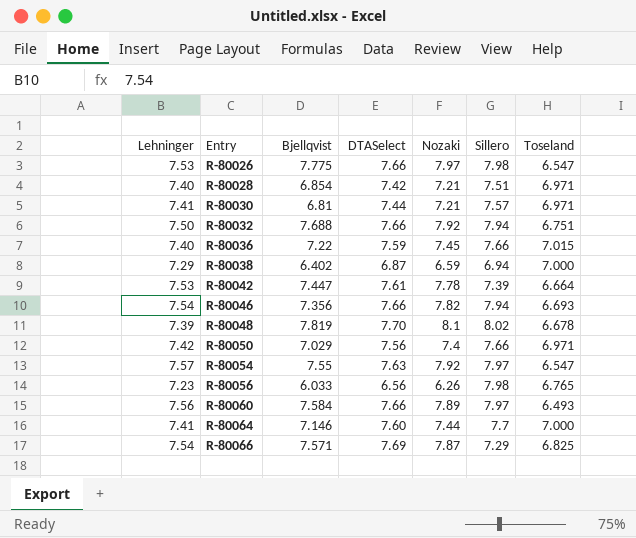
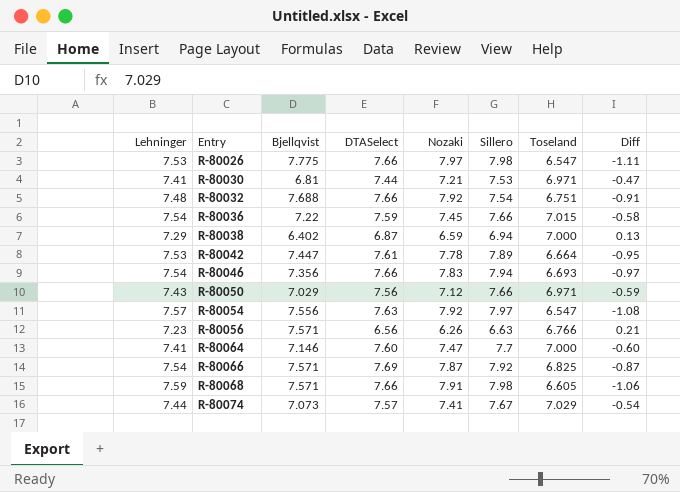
column Diff | formula: none -> [Toseland] - [DTASelect]
row R-80028: 7.40 | 6.854 | 7.42 | 7.21 | 7.51 | 6.971 -> none
row R-80048: 7.39 | 7.819 | 7.70 | 8.1 | 8.02 | 6.678 -> none
row R-80060: 7.56 | 7.584 | 7.66 | 7.89 | 7.97 | 6.493 -> none
R-80030 | Sillero: 7.57 -> 7.53
R-80032 | Lehninger: 7.50 -> 7.48
R-80032 | Sillero: 7.94 -> 7.54
R-80036 | Lehninger: 7.40 -> 7.54
R-80042 | Sillero: 7.39 -> 7.89
R-80046 | Nozaki: 7.82 -> 7.83
R-80050 | Lehninger: 7.42 -> 7.43
R-80050 | Nozaki: 7.4 -> 7.12
R-80054 | Bjellqvist: 7.55 -> 7.556
R-80056 | Bjellqvist: 6.033 -> 7.571
R-80056 | Sillero: 7.98 -> 6.63
R-80056 | Toseland: 6.765 -> 6.766
R-80064 | Nozaki: 7.44 -> 7.47
R-80066 | Sillero: 7.29 -> 7.92
row R-80068: none -> 7.59 | 7.571 | 7.66 | 7.91 | 7.98 | 6.605 | -1.06
row R-80074: none -> 7.44 | 7.073 | 7.57 | 7.41 | 7.67 | 7.029 | -0.54

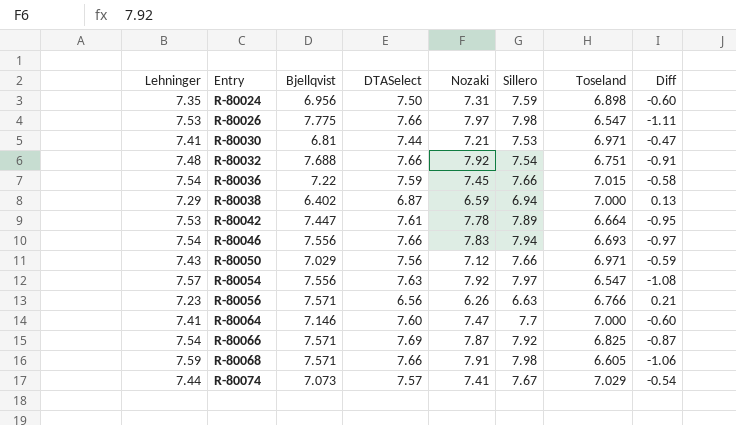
row R-80024: none -> 7.35 | 6.956 | 7.50 | 7.31 | 7.59 | 6.898 | -0.60
R-80046 | Bjellqvist: 7.356 -> 7.556

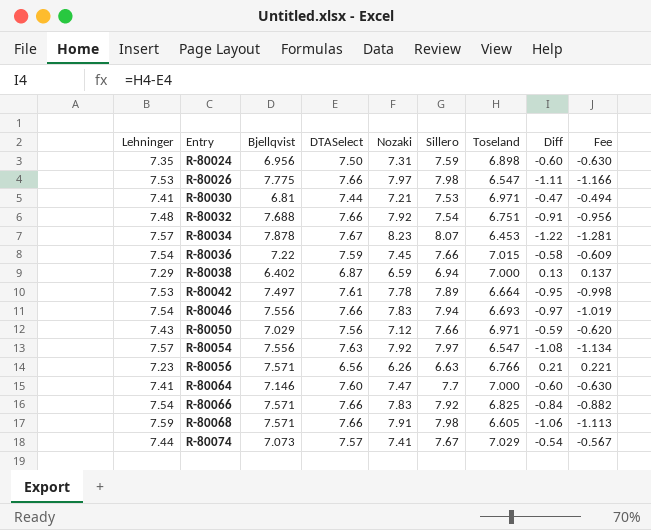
column Fee | formula: none -> [Diff] * 1.05
row R-80034: none -> 7.57 | 7.878 | 7.67 | 8.23 | 8.07 | 6.453 | -1.22 | -1.281
R-80042 | Bjellqvist: 7.447 -> 7.497
R-80066 | DTASelect: 7.69 -> 7.66
R-80066 | Nozaki: 7.87 -> 7.83
R-80066 | Diff: -0.87 -> -0.84

